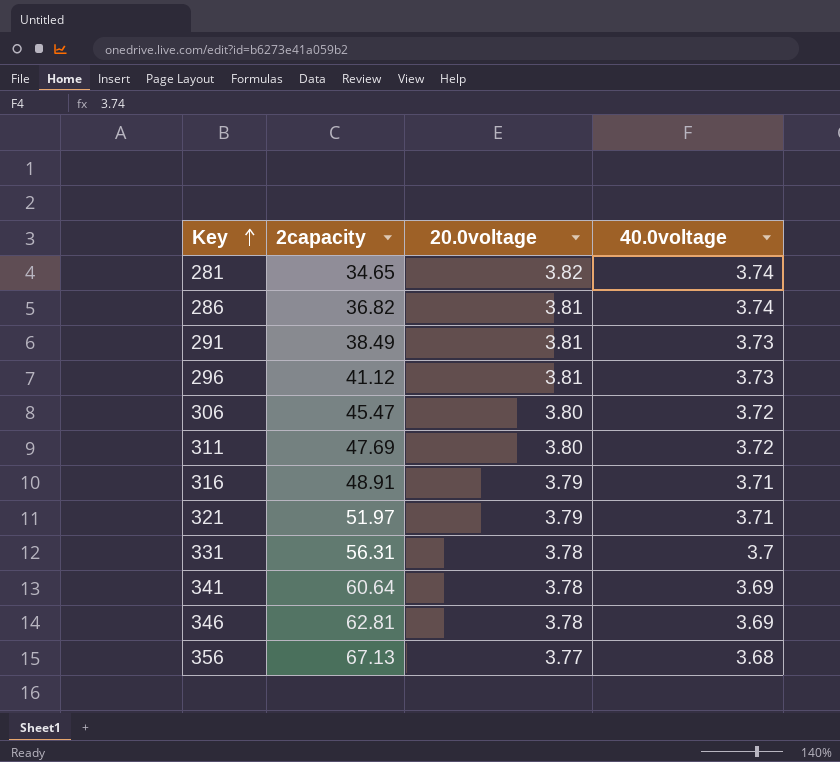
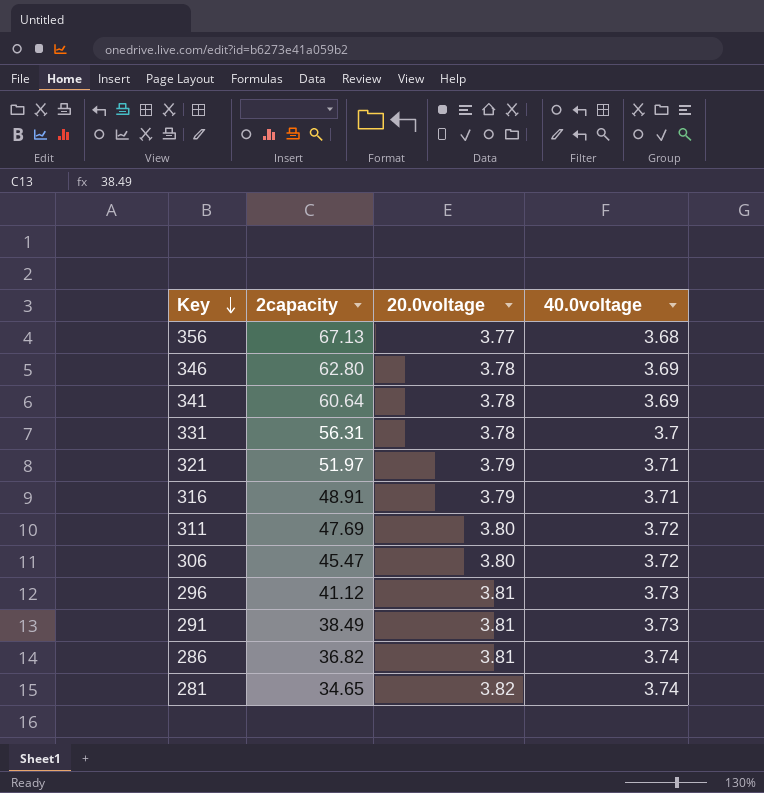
row order: Key ascending -> Key descending
346 | 2capacity: 62.81 -> 62.80

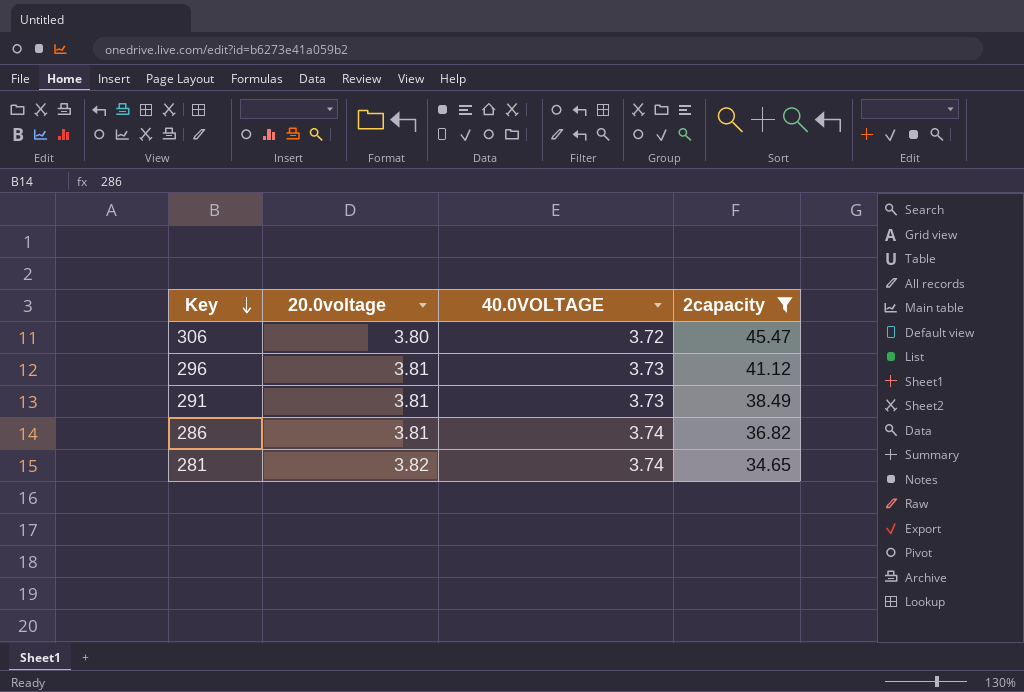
filter: none -> 2capacity <= 45.47
column name: 40.0voltage -> 40.0VOLTAGE
column 2capacity | position: 2 -> 4

